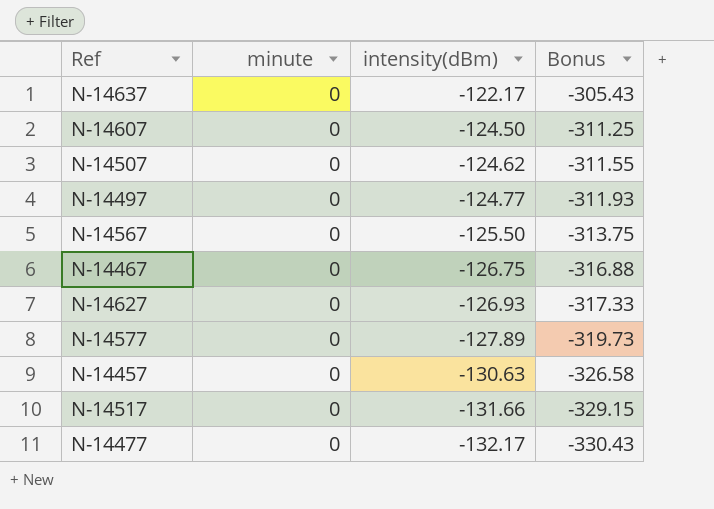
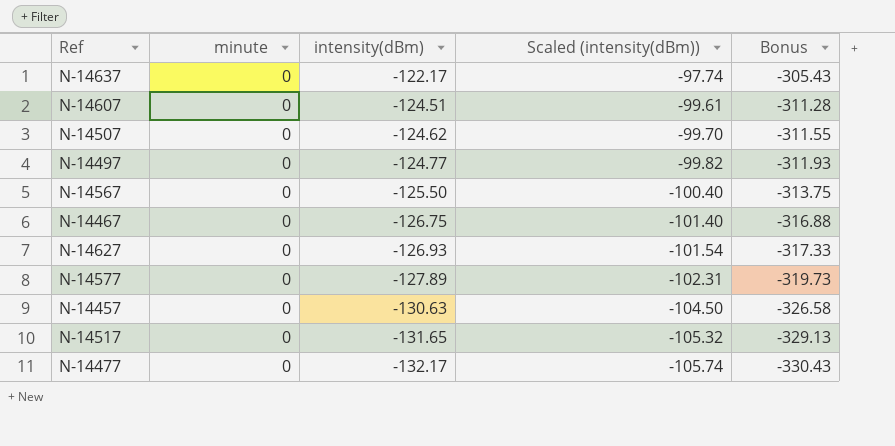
column Scaled (intensity(dBm)) | formula: none -> [intensity(dBm)] * 0.8
N-14607 | intensity(dBm): -124.50 -> -124.51
N-14607 | Bonus: -311.25 -> -311.28
N-14517 | intensity(dBm): -131.66 -> -131.65
N-14517 | Bonus: -329.15 -> -329.13

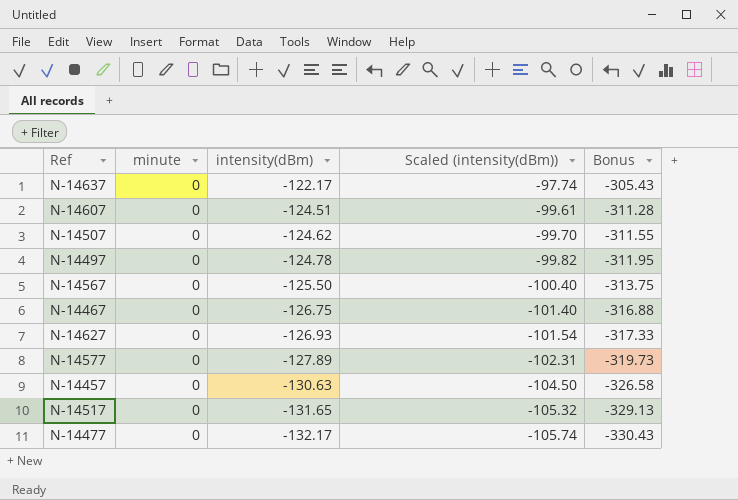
N-14497 | intensity(dBm): -124.77 -> -124.78
N-14497 | Bonus: -311.93 -> -311.95

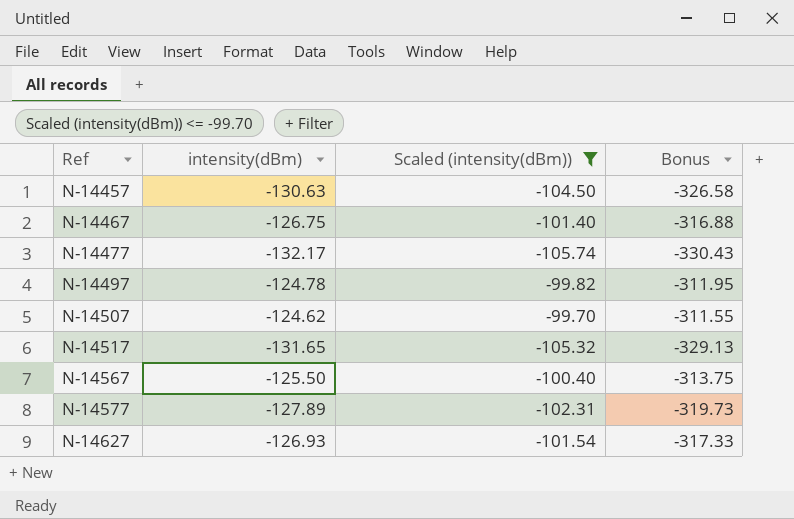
filter: none -> Scaled (intensity(dBm)) <= -99.70
row order: intensity(dBm) descending -> Ref ascending
column minute | position: 2 -> none

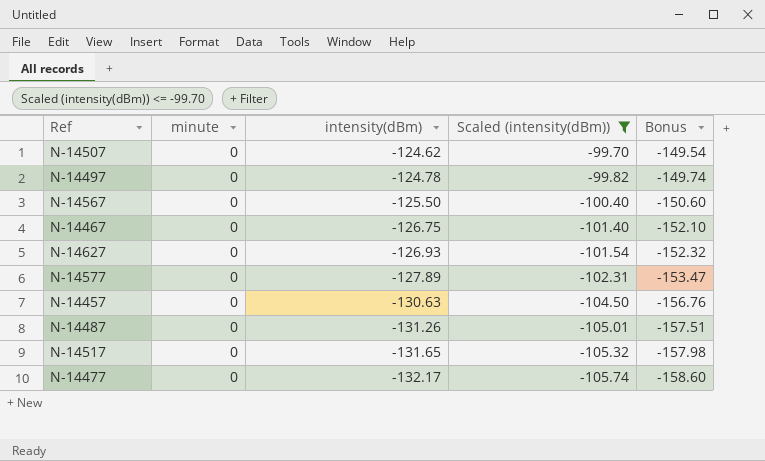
row order: Ref ascending -> intensity(dBm) descending
column minute | position: none -> 2
column Bonus | formula: [intensity(dBm)] * 2.5 -> [intensity(dBm)] * 1.2
row N-14487: none -> 0 | -131.26 | -105.01 | -157.51

